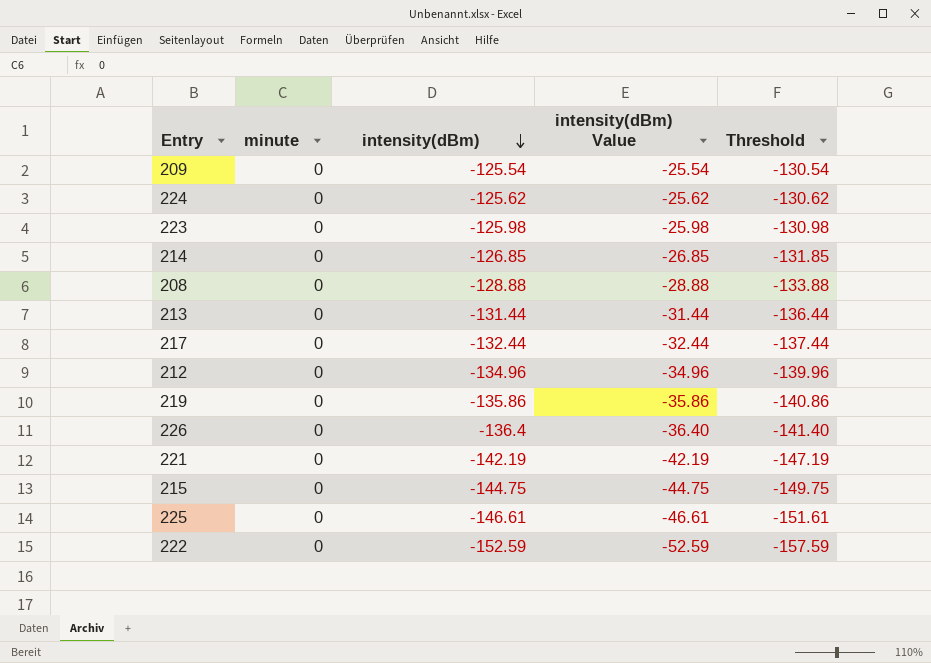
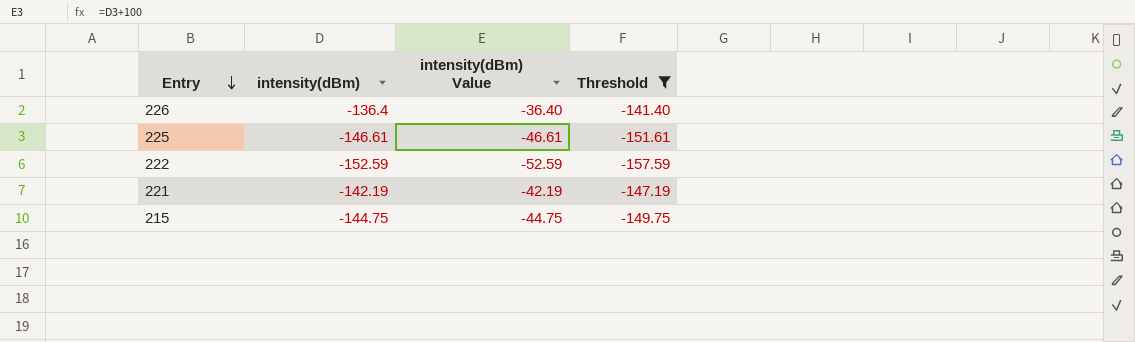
filter: none -> Threshold <= -141.40
row order: intensity(dBm) descending -> Entry descending
column minute | position: 2 -> none

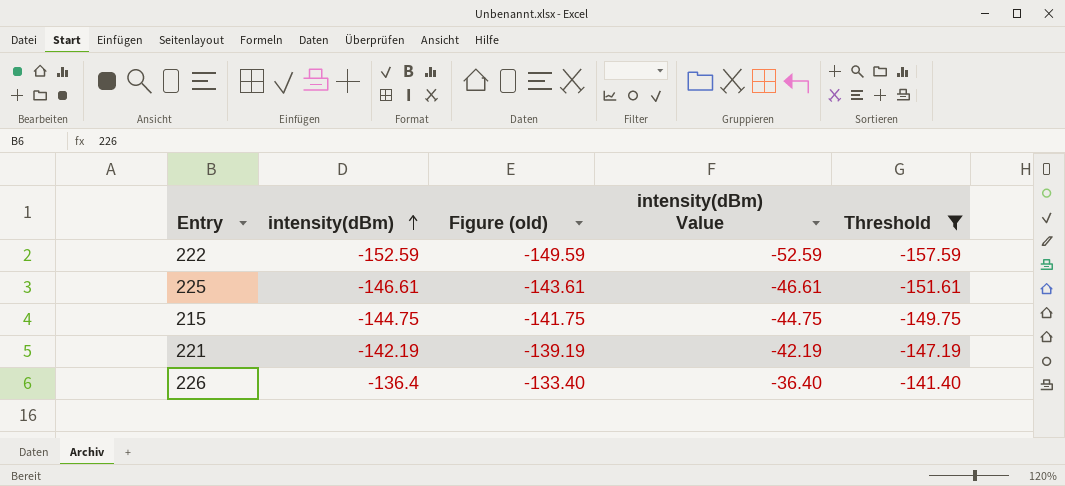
row order: Entry descending -> intensity(dBm) ascending
column Figure (old) | formula: none -> [intensity(dBm)] + 3

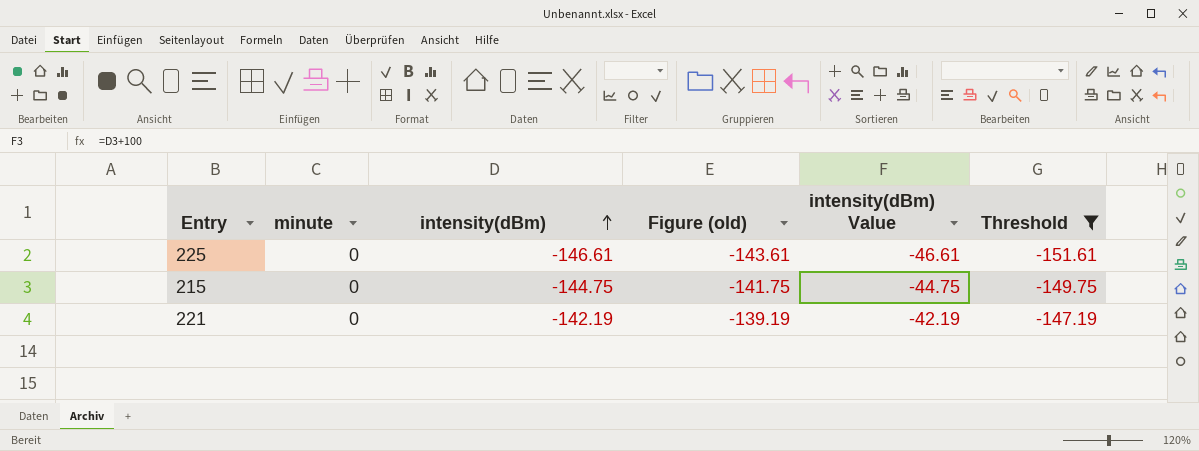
column minute | position: none -> 2
row 222: -152.59 | -149.59 | -52.59 | -157.59 -> none
row 226: -136.4 | -133.40 | -36.40 | -141.40 -> none

